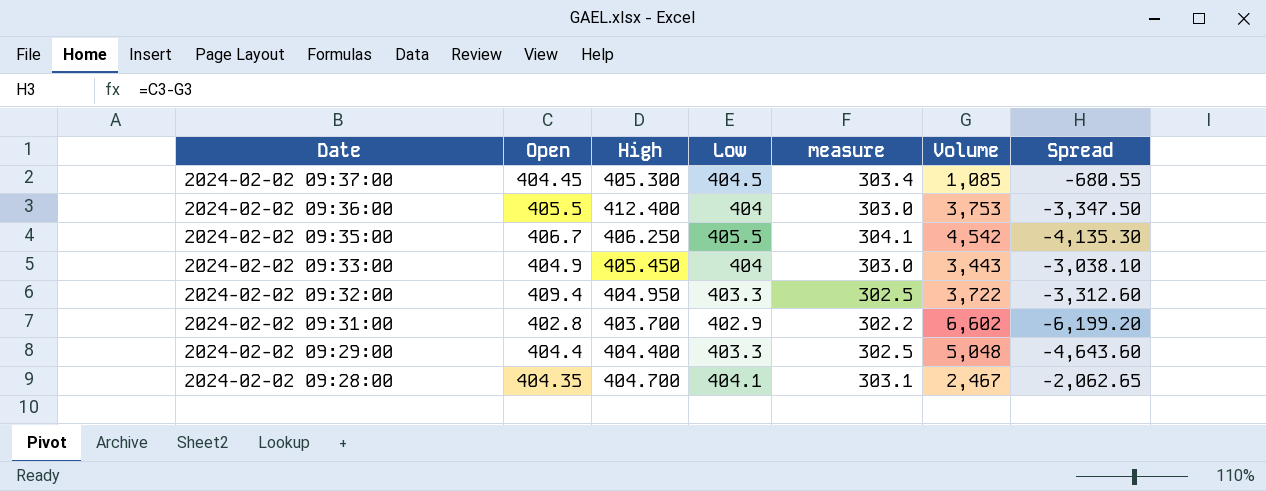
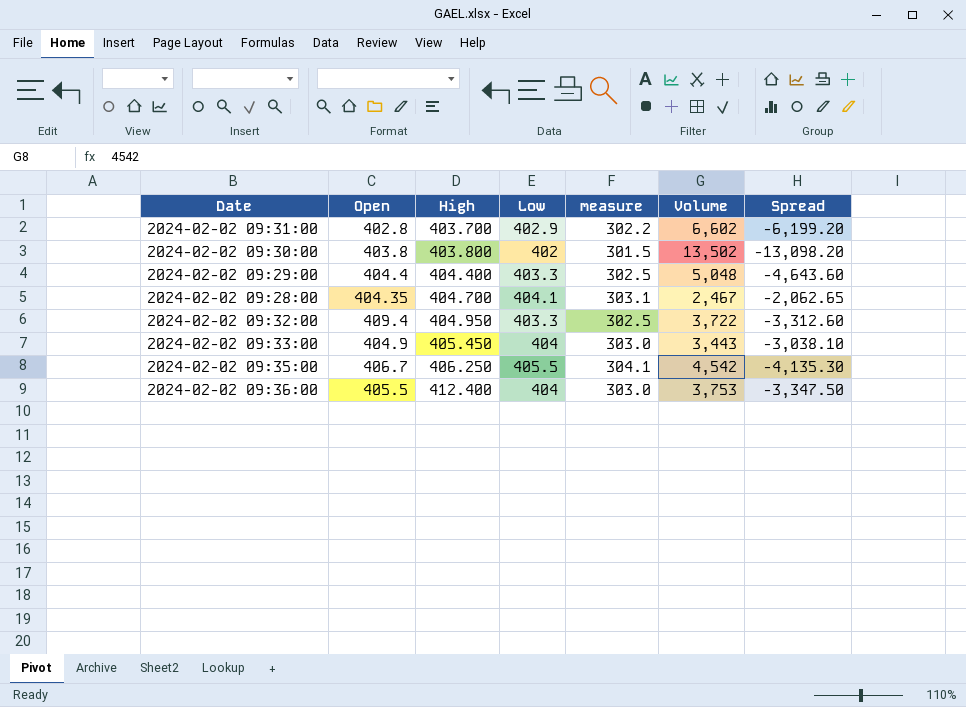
row order: Date descending -> High ascending
row 2024-02-02 09:37:00: 404.45 | 405.300 | 404.5 | 303.4 | 1,085 | -680.55 -> none
row 2024-02-02 09:30:00: none -> 403.8 | 403.800 | 402 | 301.5 | 13,502 | -13,098.20

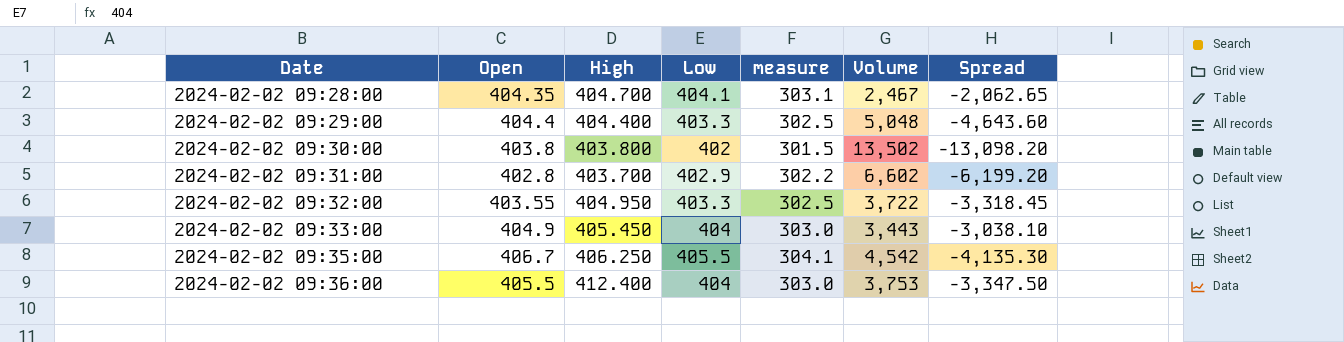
row order: High ascending -> Date ascending
2024-02-02 09:32:00 | Open: 409.4 -> 403.55
2024-02-02 09:32:00 | Spread: -3,312.60 -> -3,318.45

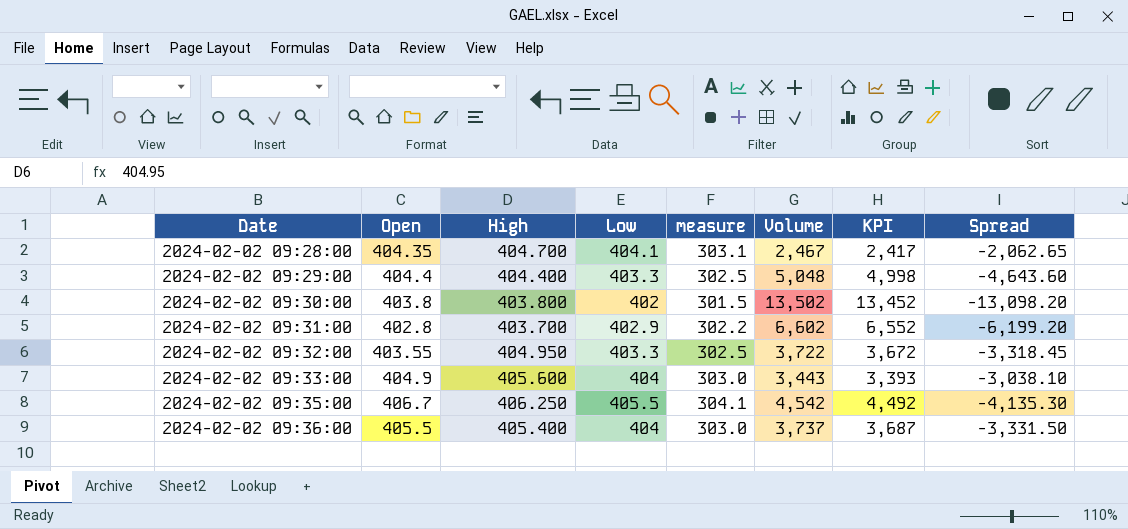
column KPI | formula: none -> [Volume] - 50
2024-02-02 09:33:00 | High: 405.450 -> 405.600
2024-02-02 09:36:00 | High: 412.400 -> 405.400
2024-02-02 09:36:00 | Volume: 3,753 -> 3,737
2024-02-02 09:36:00 | Spread: -3,347.50 -> -3,331.50

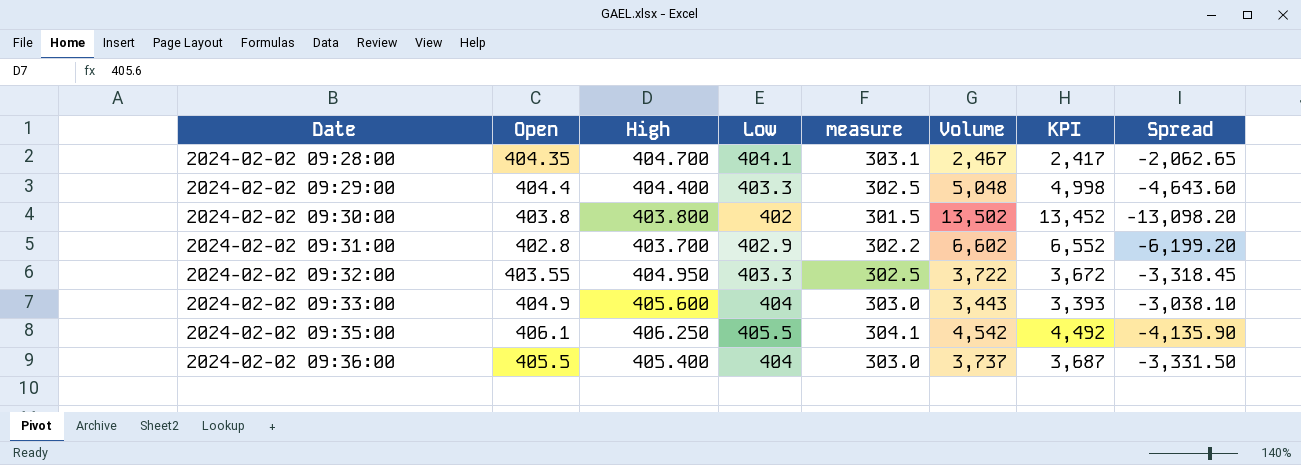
2024-02-02 09:35:00 | Open: 406.7 -> 406.1
2024-02-02 09:35:00 | Spread: -4,135.30 -> -4,135.90

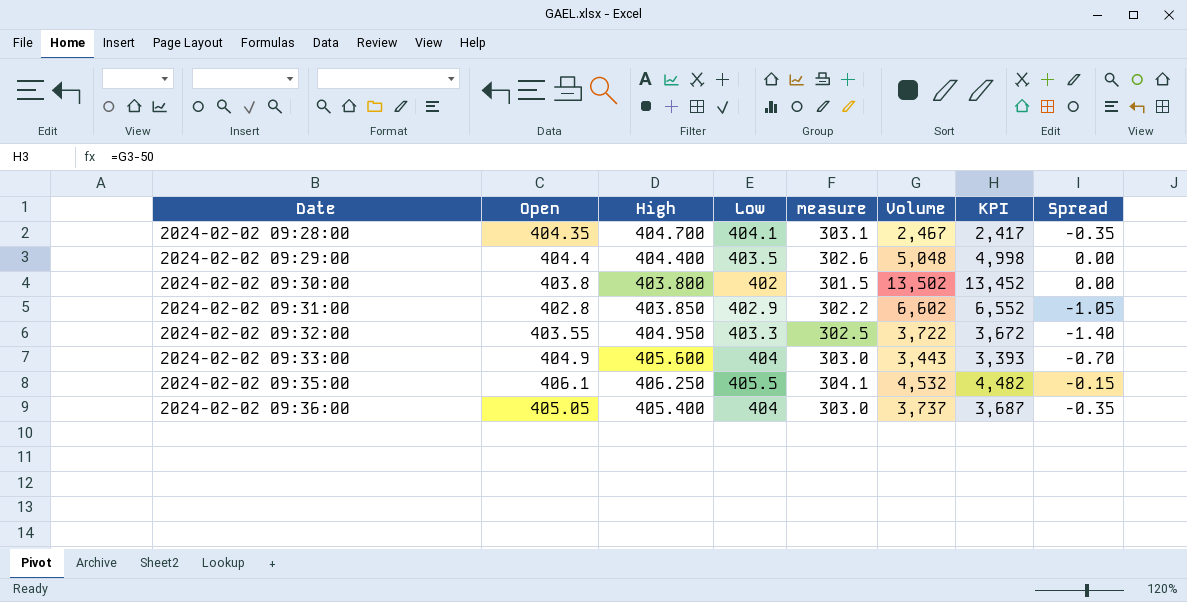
column Spread | formula: [Open] - [Volume] -> [Open] - [High]
2024-02-02 09:29:00 | Low: 403.3 -> 403.5
2024-02-02 09:29:00 | measure: 302.5 -> 302.6
2024-02-02 09:31:00 | High: 403.700 -> 403.850
2024-02-02 09:35:00 | Volume: 4,542 -> 4,532
2024-02-02 09:35:00 | KPI: 4,492 -> 4,482
2024-02-02 09:36:00 | Open: 405.5 -> 405.05

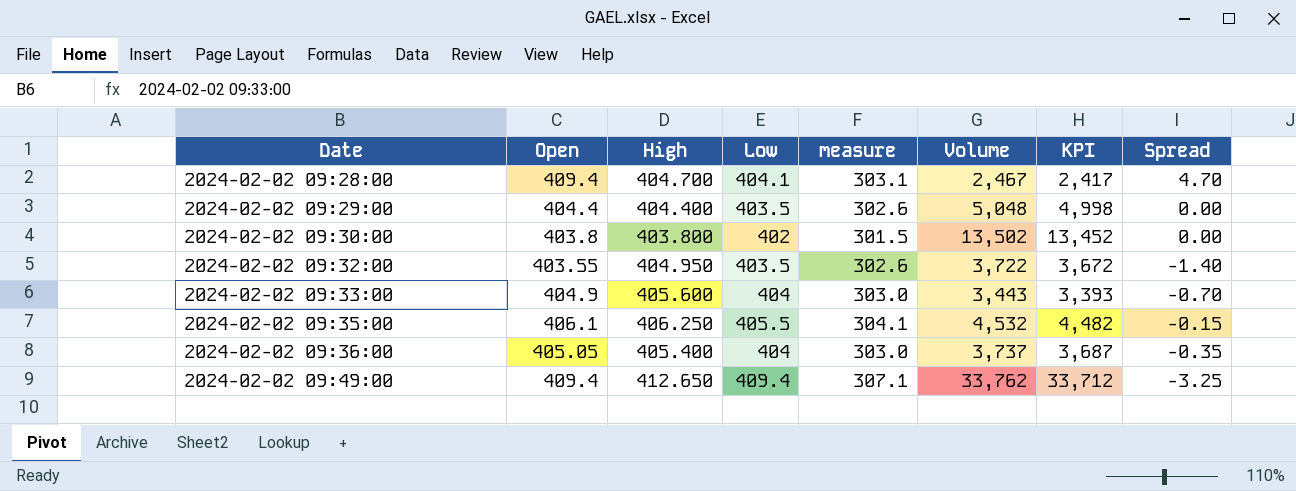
row 2024-02-02 09:31:00: 402.8 | 403.850 | 402.9 | 302.2 | 6,602 | 6,552 | -1.05 -> none
2024-02-02 09:28:00 | Open: 404.35 -> 409.4
2024-02-02 09:28:00 | Spread: -0.35 -> 4.70
2024-02-02 09:32:00 | Low: 403.3 -> 403.5
2024-02-02 09:32:00 | measure: 302.5 -> 302.6
row 2024-02-02 09:49:00: none -> 409.4 | 412.650 | 409.4 | 307.1 | 33,762 | 33,712 | -3.25

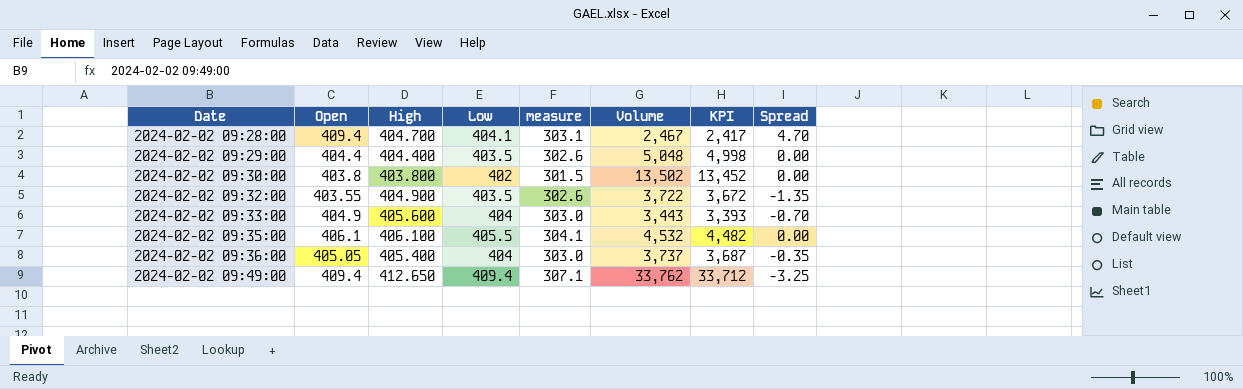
2024-02-02 09:32:00 | High: 404.950 -> 404.900
2024-02-02 09:32:00 | Spread: -1.40 -> -1.35
2024-02-02 09:35:00 | High: 406.250 -> 406.100
2024-02-02 09:35:00 | Spread: -0.15 -> 0.00

